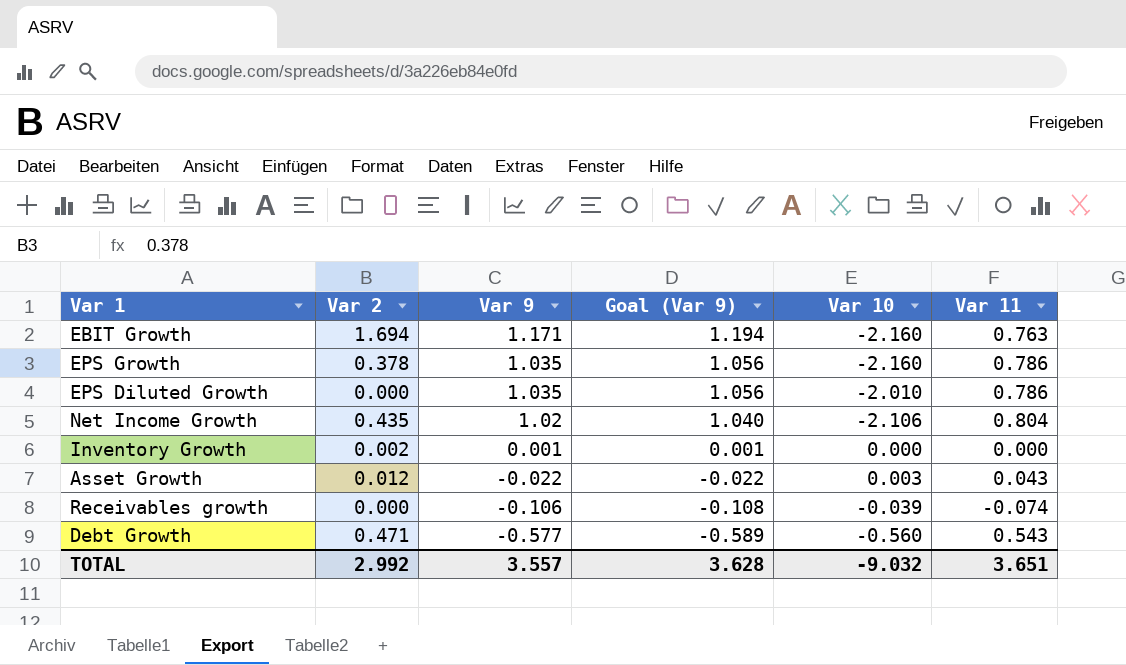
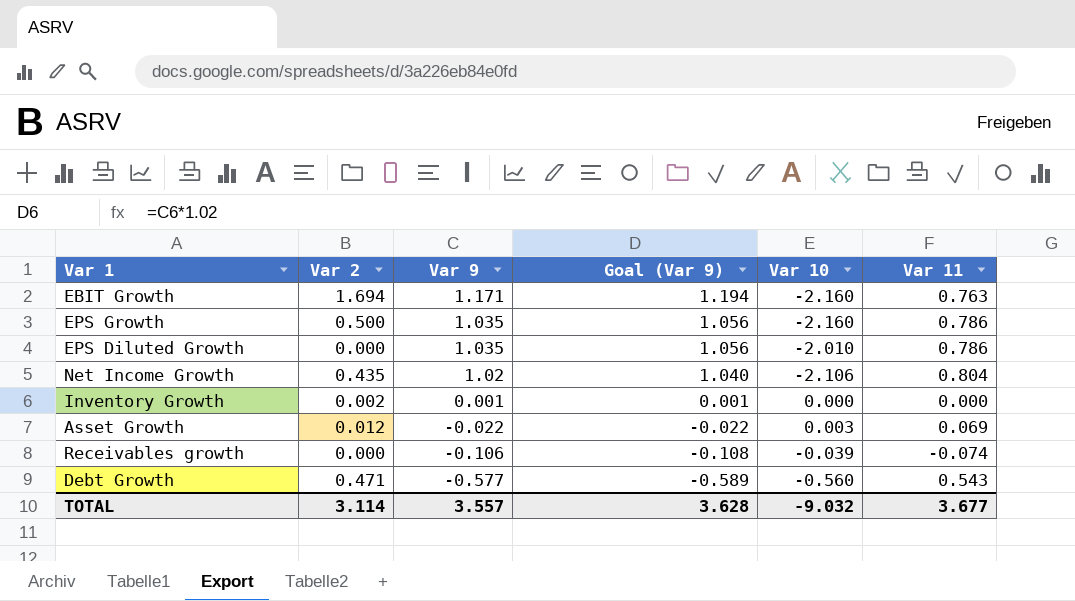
EPS Growth | Var 2: 0.378 -> 0.500
Asset Growth | Var 11: 0.043 -> 0.069
TOTAL | Var 2: 2.992 -> 3.114
TOTAL | Var 11: 3.651 -> 3.677

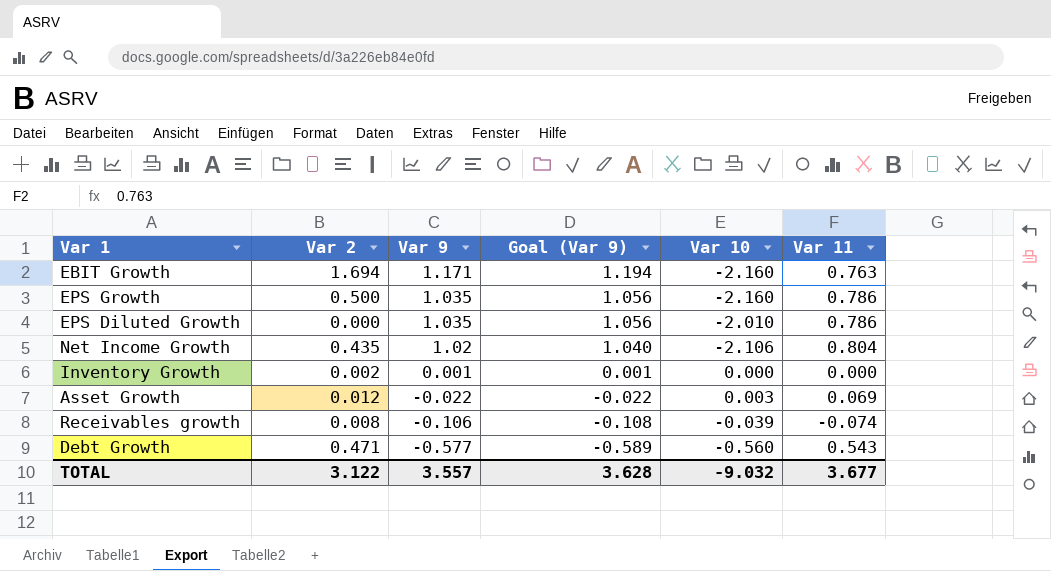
Receivables growth | Var 2: 0.000 -> 0.008
TOTAL | Var 2: 3.114 -> 3.122

